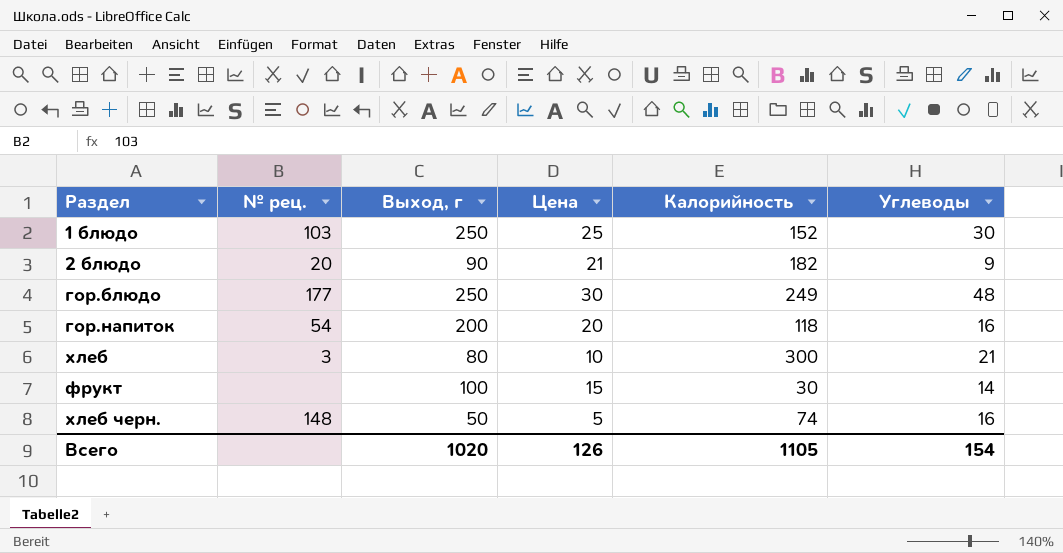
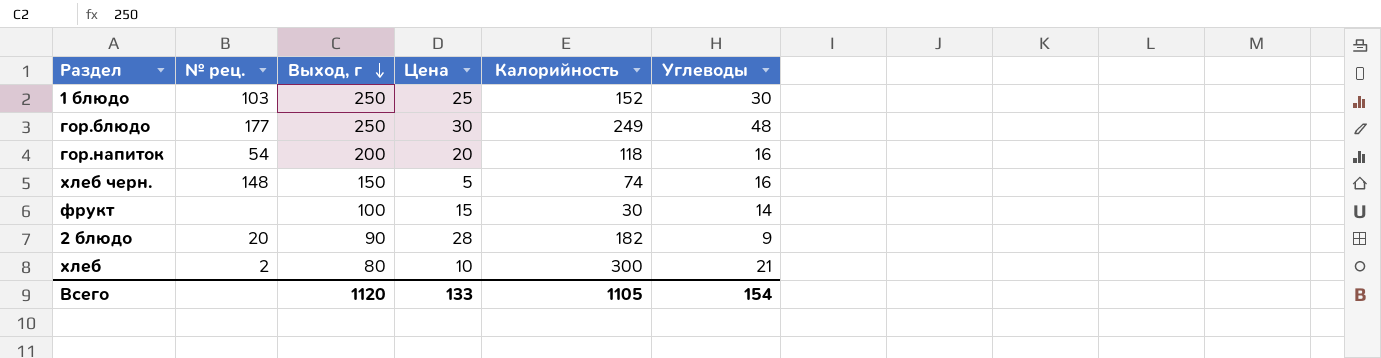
row order: none -> Выход, г descending
хлеб черн. | Выход, г: 50 -> 150
2 блюдо | Цена: 21 -> 28
хлеб | № рец.: 3 -> 2
Всего | Выход, г: 1020 -> 1120
Всего | Цена: 126 -> 133

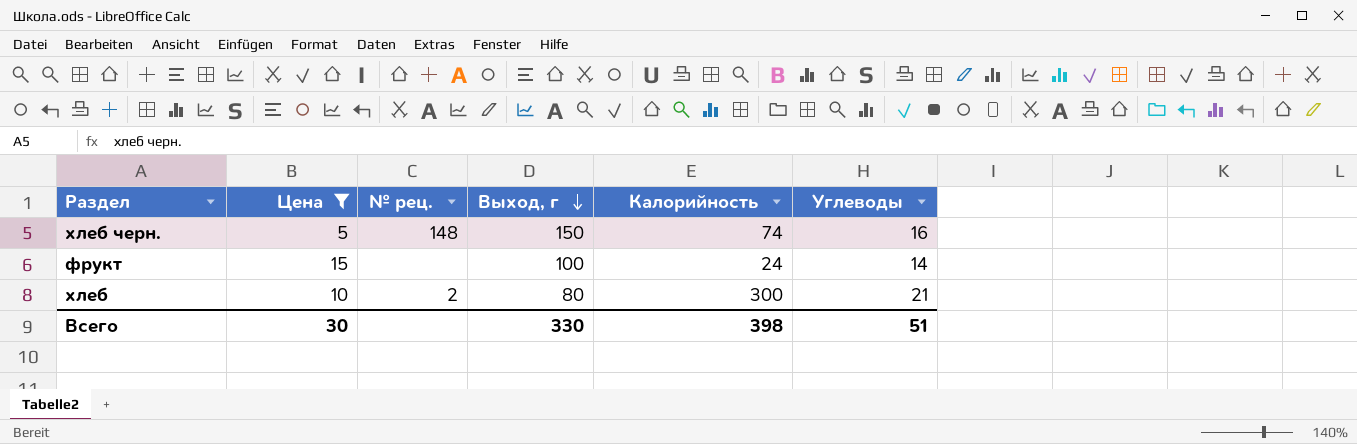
filter: none -> Цена <= 15
column Цена | position: 4 -> 2
фрукт | Калорийность: 30 -> 24
Всего | Цена: 133 -> 30
Всего | Выход, г: 1120 -> 330
Всего | Калорийность: 1105 -> 398
Всего | Углеводы: 154 -> 51

